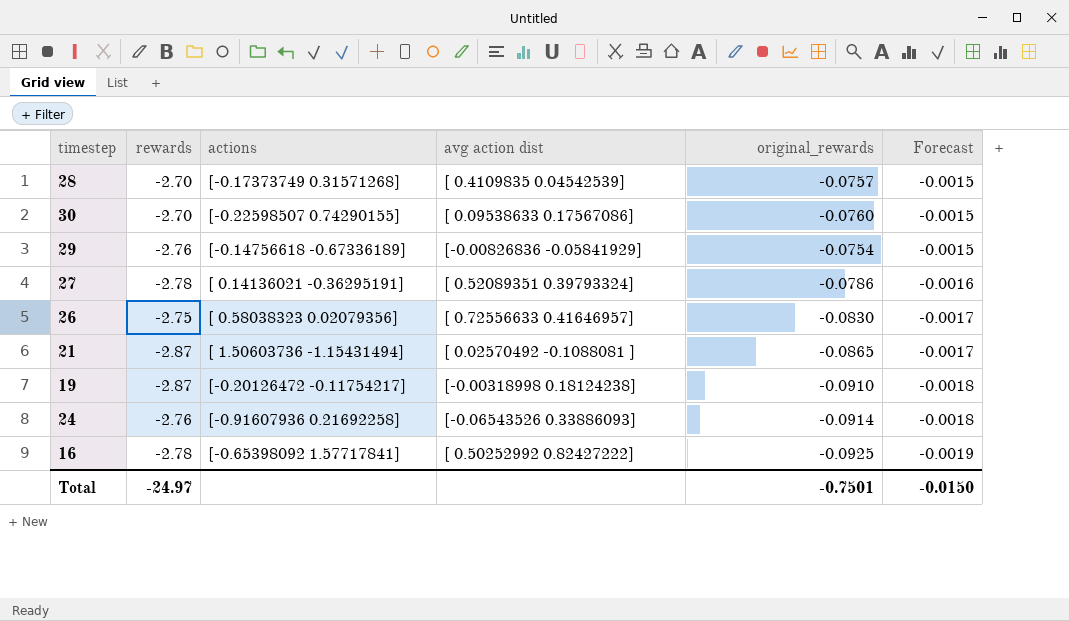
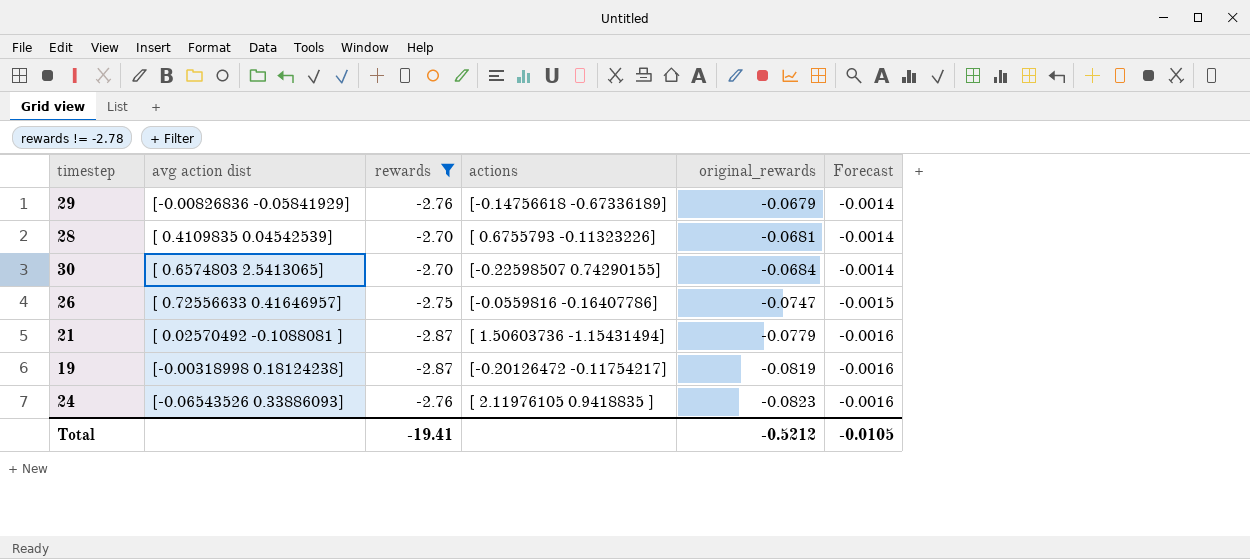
filter: none -> rewards != -2.78
row order: Forecast descending -> original_rewards descending
column avg action dist | position: 4 -> 2
29 | original_rewards: -0.0754 -> -0.0679
29 | Forecast: -0.0015 -> -0.0014
28 | actions: [-0.17373749 0.31571268] -> [ 0.6755793 -0.11323226]
28 | original_rewards: -0.0757 -> -0.0681
28 | Forecast: -0.0015 -> -0.0014
30 | avg action dist: [ 0.09538633 0.17567086] -> [ 0.6574803 2.5413065]
30 | original_rewards: -0.0760 -> -0.0684
30 | Forecast: -0.0015 -> -0.0014
26 | actions: [ 0.58038323 0.02079356] -> [-0.0559816 -0.16407786]
26 | original_rewards: -0.0830 -> -0.0747
26 | Forecast: -0.0017 -> -0.0015
21 | original_rewards: -0.0865 -> -0.0779
21 | Forecast: -0.0017 -> -0.0016
19 | original_rewards: -0.0910 -> -0.0819
19 | Forecast: -0.0018 -> -0.0016
24 | actions: [-0.91607936 0.21692258] -> [ 2.11976105 0.9418835 ]
24 | original_rewards: -0.0914 -> -0.0823
24 | Forecast: -0.0018 -> -0.0016
Total | rewards: -24.97 -> -19.41
Total | original_rewards: -0.7501 -> -0.5212
Total | Forecast: -0.0150 -> -0.0105

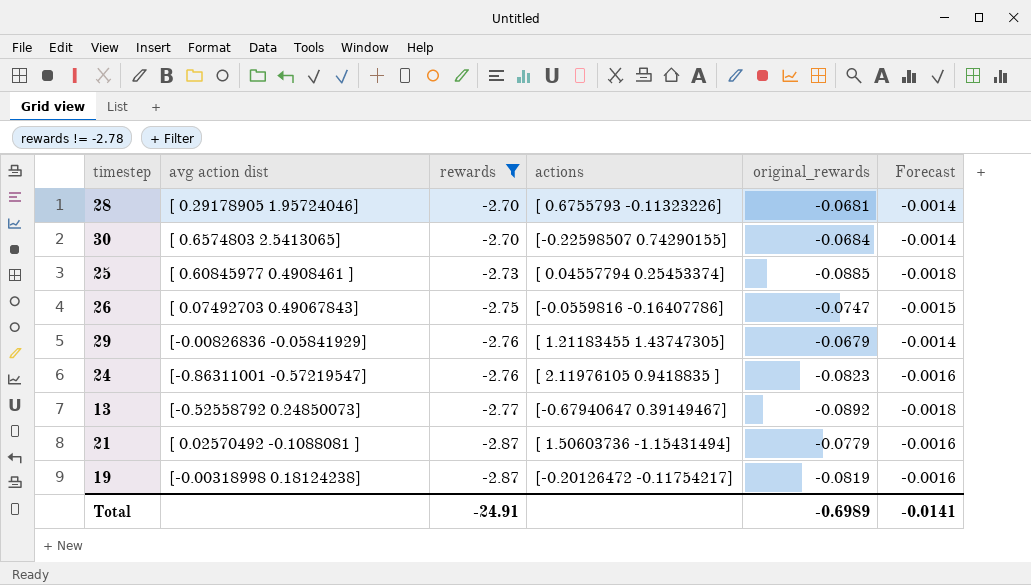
row order: original_rewards descending -> rewards descending
28 | avg action dist: [ 0.4109835 0.04542539] -> [ 0.29178905 1.95724046]
row 25: none -> [ 0.60845977 0.4908461 ] | -2.73 | [ 0.04557794 0.25453374] | -0.0885 | -0.0018
26 | avg action dist: [ 0.72556633 0.41646957] -> [ 0.07492703 0.49067843]
29 | actions: [-0.14756618 -0.67336189] -> [ 1.21183455 1.43747305]
24 | avg action dist: [-0.06543526 0.33886093] -> [-0.86311001 -0.57219547]
row 13: none -> [-0.52558792 0.24850073] | -2.77 | [-0.67940647 0.39149467] | -0.0892 | -0.0018
Total | rewards: -19.41 -> -24.91
Total | original_rewards: -0.5212 -> -0.6989
Total | Forecast: -0.0105 -> -0.0141

